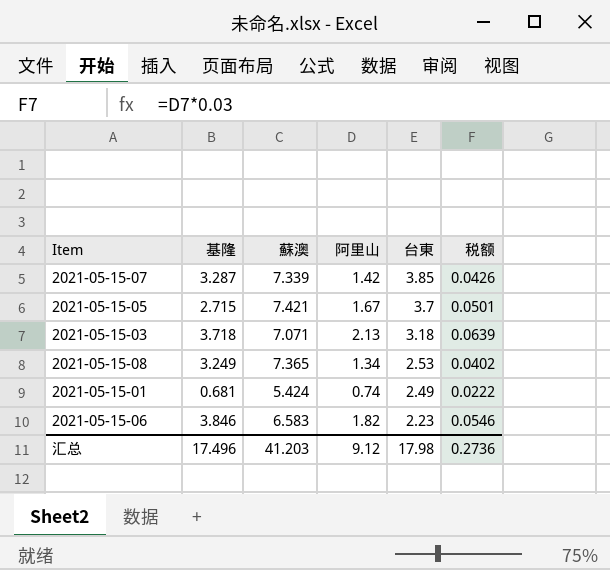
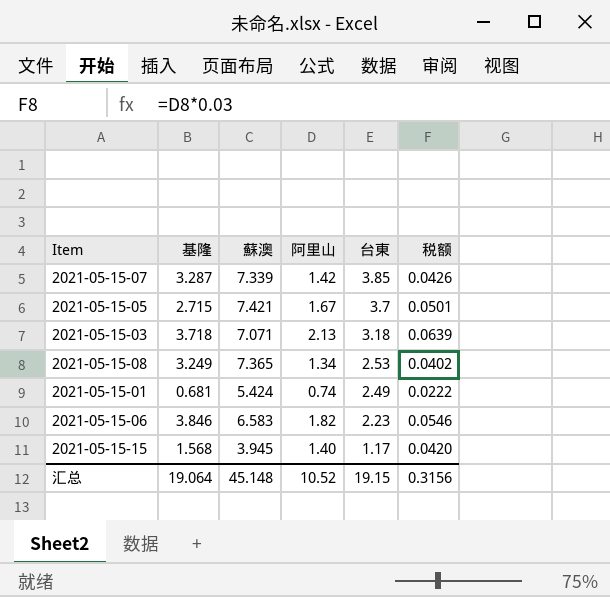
row 2021-05-15-15: none -> 1.568 | 3.945 | 1.40 | 1.17 | 0.0420
汇总 | 基隆: 17.496 -> 19.064
汇总 | 蘇澳: 41.203 -> 45.148
汇总 | 阿里山: 9.12 -> 10.52
汇总 | 台東: 17.98 -> 19.15
汇总 | 税额: 0.2736 -> 0.3156

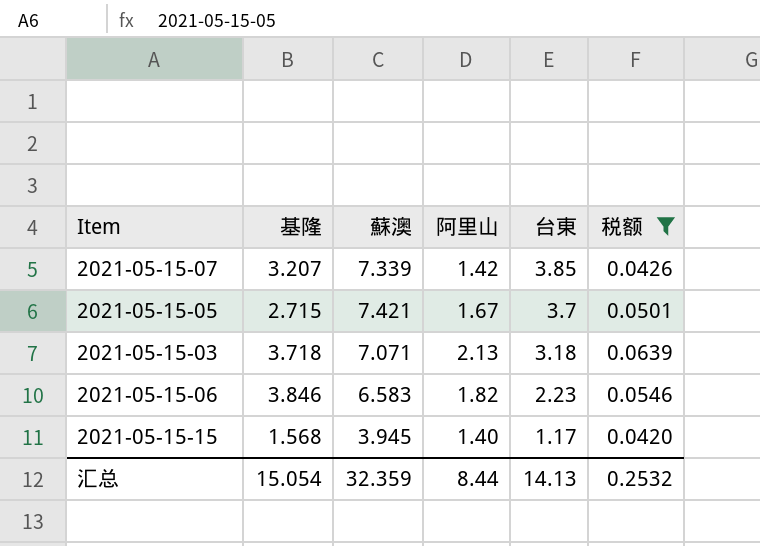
filter: none -> 税额 >= 0.0420
2021-05-15-07 | 基隆: 3.287 -> 3.207
汇总 | 基隆: 19.064 -> 15.054
汇总 | 蘇澳: 45.148 -> 32.359
汇总 | 阿里山: 10.52 -> 8.44
汇总 | 台東: 19.15 -> 14.13
汇总 | 税额: 0.3156 -> 0.2532

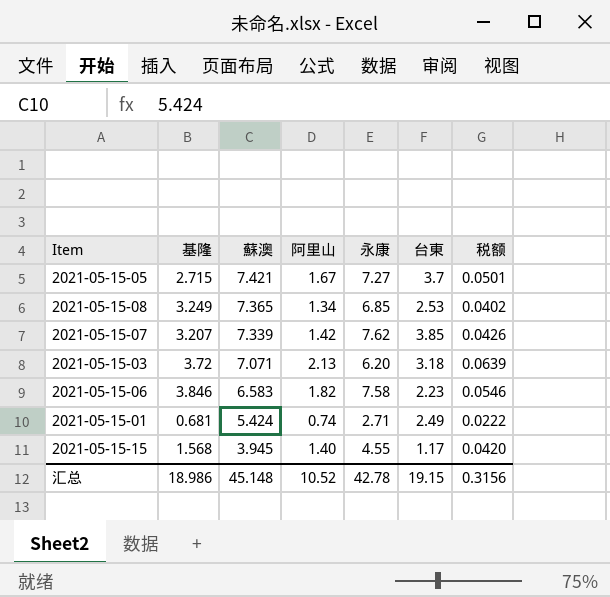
filter: 税额 >= 0.0420 -> none
row order: 台東 descending -> 蘇澳 descending
column 永康 | position: none -> 5
2021-05-15-03 | 基隆: 3.718 -> 3.72
汇总 | 基隆: 15.054 -> 18.986
汇总 | 蘇澳: 32.359 -> 45.148
汇总 | 阿里山: 8.44 -> 10.52
汇总 | 台東: 14.13 -> 19.15
汇总 | 税额: 0.2532 -> 0.3156

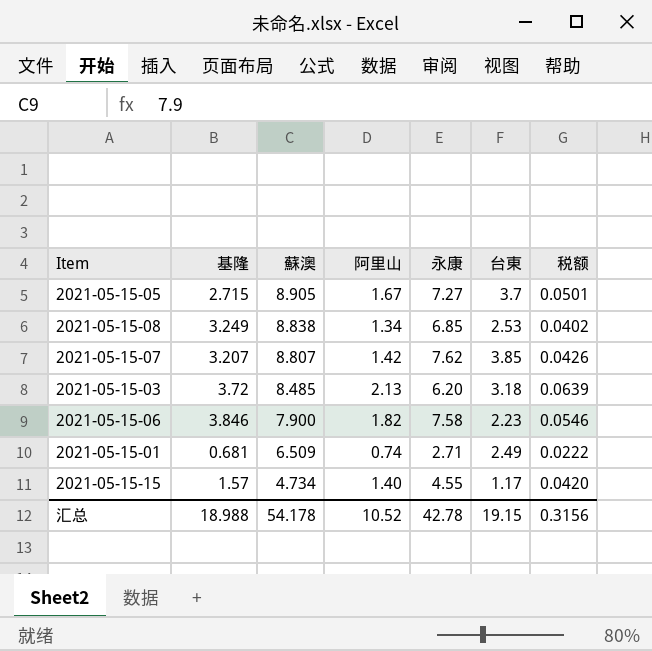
2021-05-15-05 | 蘇澳: 7.421 -> 8.905
2021-05-15-08 | 蘇澳: 7.365 -> 8.838
2021-05-15-07 | 蘇澳: 7.339 -> 8.807
2021-05-15-03 | 蘇澳: 7.071 -> 8.485
2021-05-15-06 | 蘇澳: 6.583 -> 7.900
2021-05-15-01 | 蘇澳: 5.424 -> 6.509
2021-05-15-15 | 基隆: 1.568 -> 1.57
2021-05-15-15 | 蘇澳: 3.945 -> 4.734
汇总 | 基隆: 18.986 -> 18.988
汇总 | 蘇澳: 45.148 -> 54.178

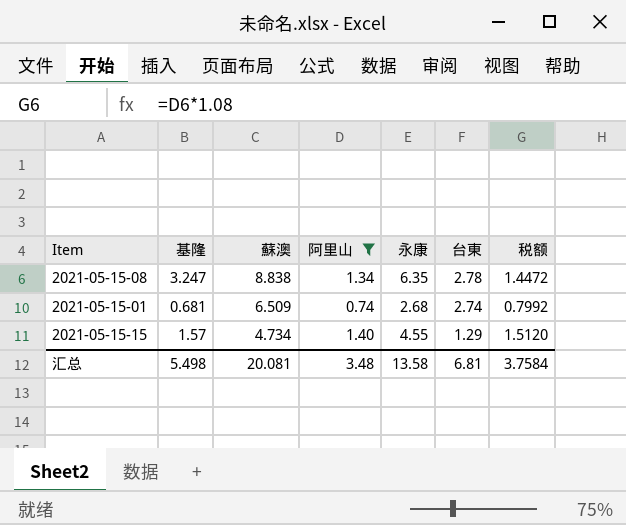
filter: none -> 阿里山 <= 1.40
column 税额 | formula: [阿里山] * 0.03 -> [阿里山] * 1.08
2021-05-15-08 | 基隆: 3.249 -> 3.247
2021-05-15-08 | 永康: 6.85 -> 6.35
2021-05-15-08 | 台東: 2.53 -> 2.78
2021-05-15-01 | 永康: 2.71 -> 2.68
2021-05-15-01 | 台東: 2.49 -> 2.74
2021-05-15-15 | 台東: 1.17 -> 1.29
汇总 | 基隆: 18.988 -> 5.498
汇总 | 蘇澳: 54.178 -> 20.081
汇总 | 阿里山: 10.52 -> 3.48
汇总 | 永康: 42.78 -> 13.58
汇总 | 台東: 19.15 -> 6.81
汇总 | 税额: 0.3156 -> 3.7584

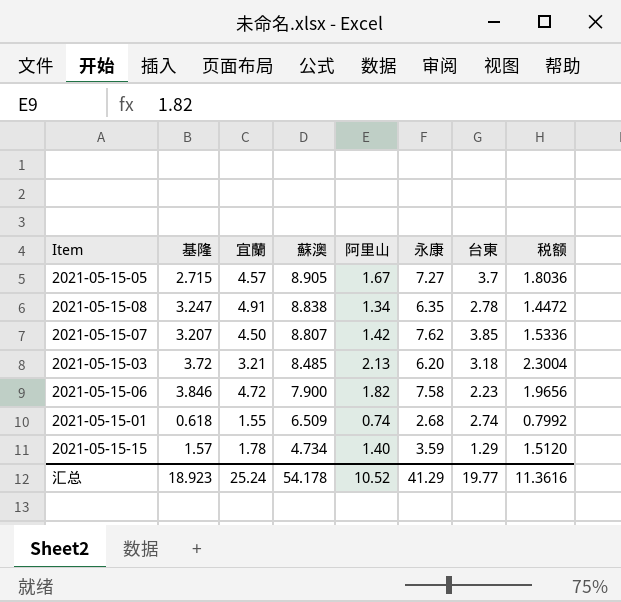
filter: 阿里山 <= 1.40 -> none
column 宜蘭 | position: none -> 3
2021-05-15-01 | 基隆: 0.681 -> 0.618
2021-05-15-15 | 永康: 4.55 -> 3.59
汇总 | 基隆: 5.498 -> 18.923
汇总 | 蘇澳: 20.081 -> 54.178
汇总 | 阿里山: 3.48 -> 10.52
汇总 | 永康: 13.58 -> 41.29
汇总 | 台東: 6.81 -> 19.77
汇总 | 税额: 3.7584 -> 11.3616

